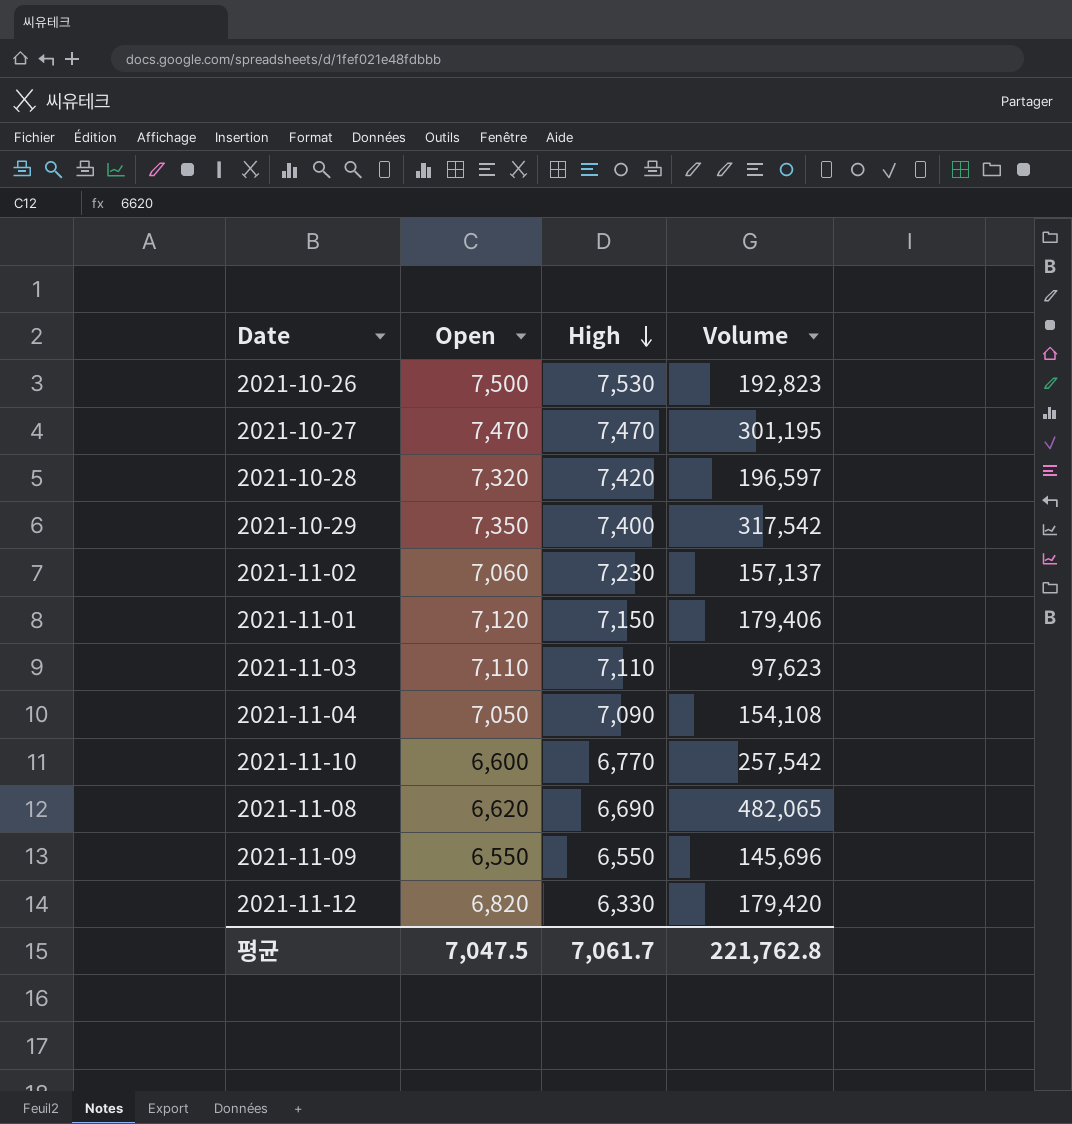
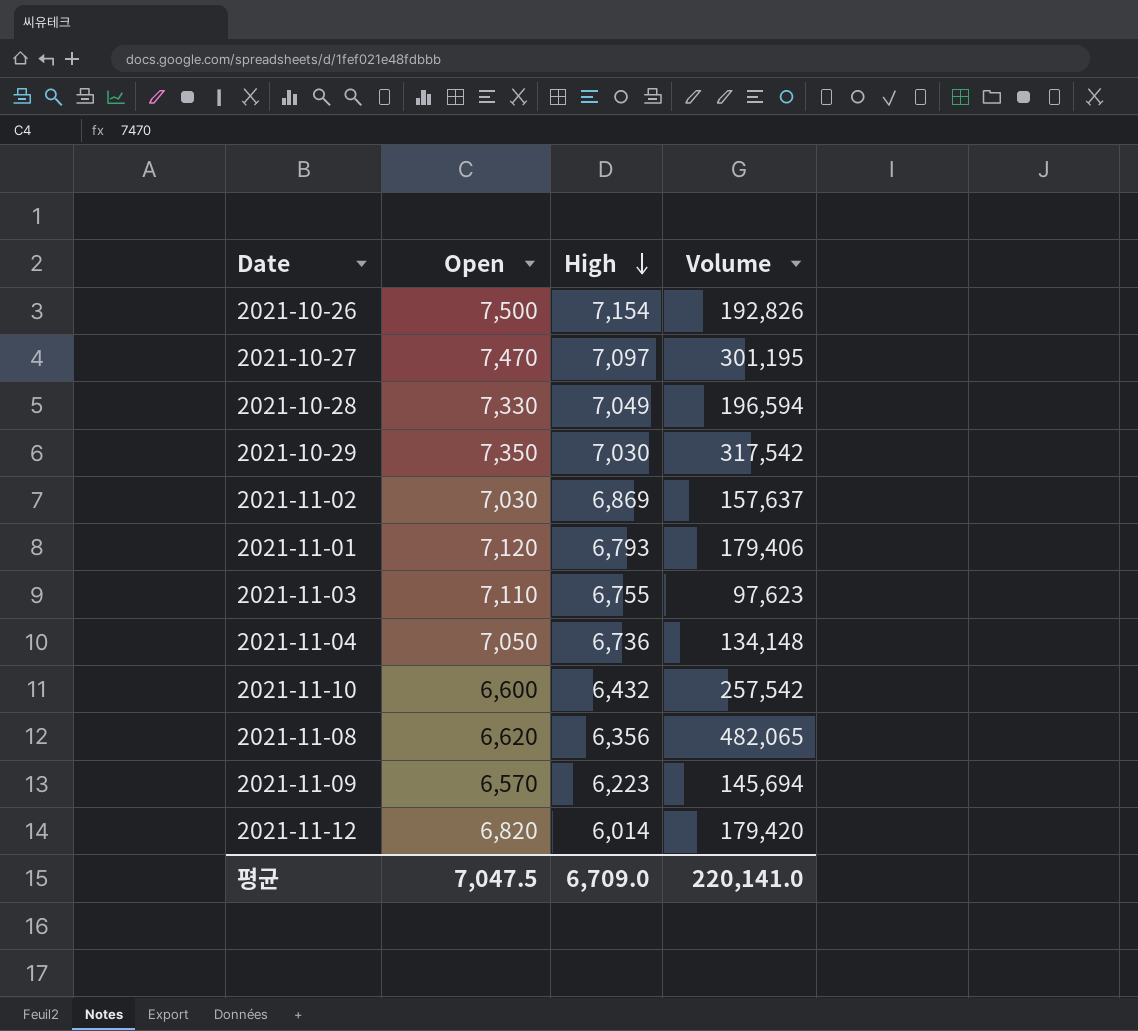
2021-10-26 | High: 7,530 -> 7,154
2021-10-26 | Volume: 192,823 -> 192,826
2021-10-27 | High: 7,470 -> 7,097
2021-10-28 | Open: 7,320 -> 7,330
2021-10-28 | High: 7,420 -> 7,049
2021-10-28 | Volume: 196,597 -> 196,594
2021-10-29 | High: 7,400 -> 7,030
2021-11-02 | Open: 7,060 -> 7,030
2021-11-02 | High: 7,230 -> 6,869
2021-11-02 | Volume: 157,137 -> 157,637
2021-11-01 | High: 7,150 -> 6,793
2021-11-03 | High: 7,110 -> 6,755
2021-11-04 | High: 7,090 -> 6,736
2021-11-04 | Volume: 154,108 -> 134,148
2021-11-10 | High: 6,770 -> 6,432
2021-11-08 | High: 6,690 -> 6,356
2021-11-09 | Open: 6,550 -> 6,570
2021-11-09 | High: 6,550 -> 6,223
2021-11-09 | Volume: 145,696 -> 145,694
2021-11-12 | High: 6,330 -> 6,014
평균 | High: 7,061.7 -> 6,709.0
평균 | Volume: 221,762.8 -> 220,141.0

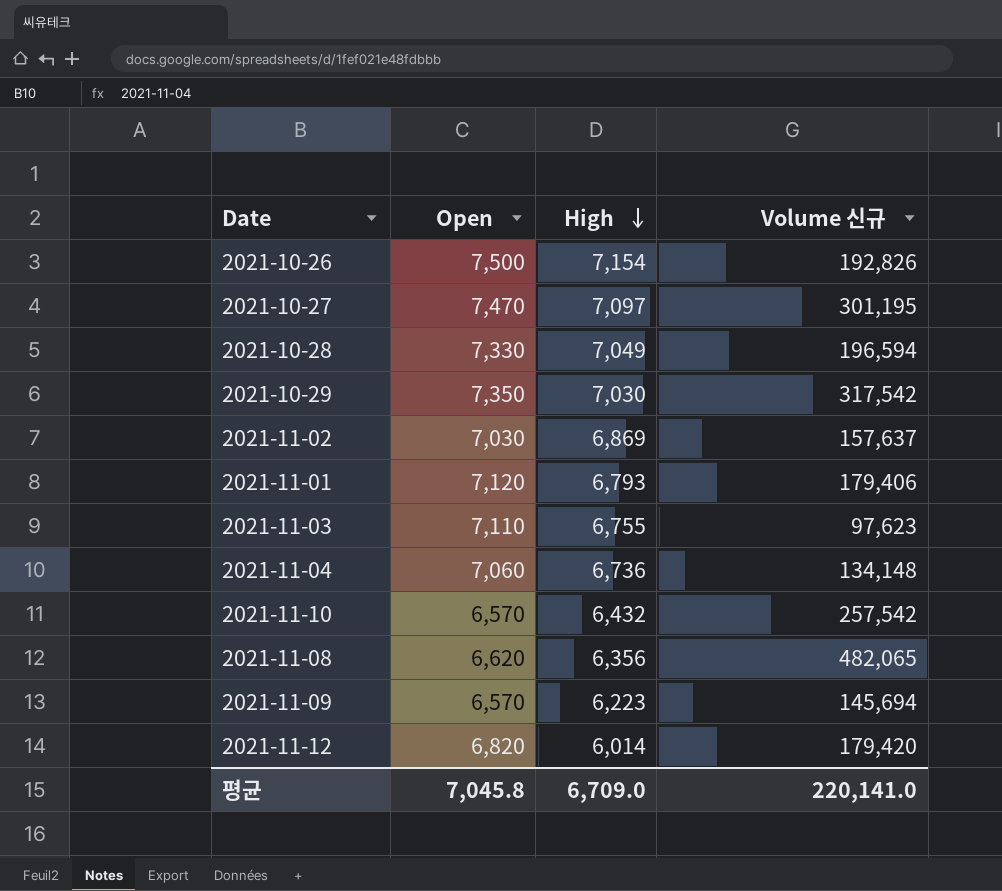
column name: Volume -> Volume 신규
2021-11-04 | Open: 7,050 -> 7,060
2021-11-10 | Open: 6,600 -> 6,570
평균 | Open: 7,047.5 -> 7,045.8

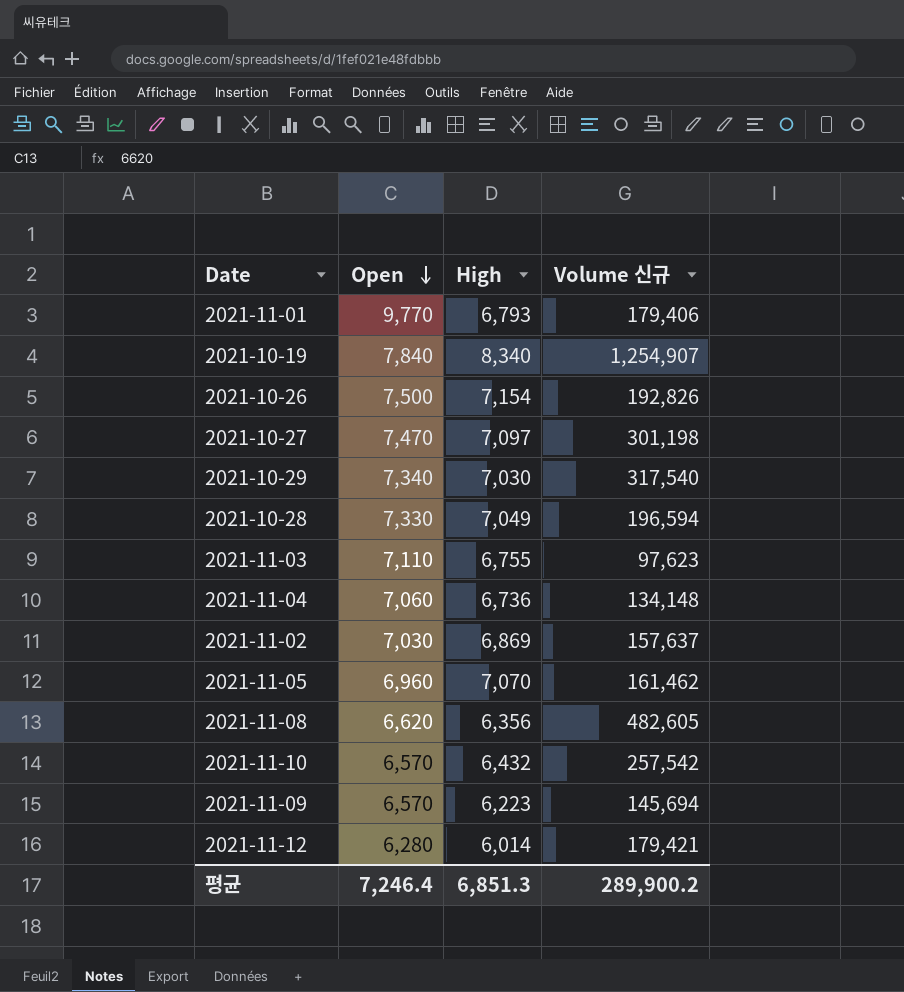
row order: High descending -> Open descending
2021-11-01 | Open: 7,120 -> 9,770
row 2021-10-19: none -> 7,840 | 8,340 | 1,254,907
2021-10-27 | Volume 신규: 301,195 -> 301,198
2021-10-29 | Open: 7,350 -> 7,340
2021-10-29 | Volume 신규: 317,542 -> 317,540
row 2021-11-05: none -> 6,960 | 7,070 | 161,462
2021-11-08 | Volume 신규: 482,065 -> 482,605
2021-11-12 | Open: 6,820 -> 6,280
2021-11-12 | Volume 신규: 179,420 -> 179,421
평균 | Open: 7,045.8 -> 7,246.4
평균 | High: 6,709.0 -> 6,851.3
평균 | Volume 신규: 220,141.0 -> 289,900.2

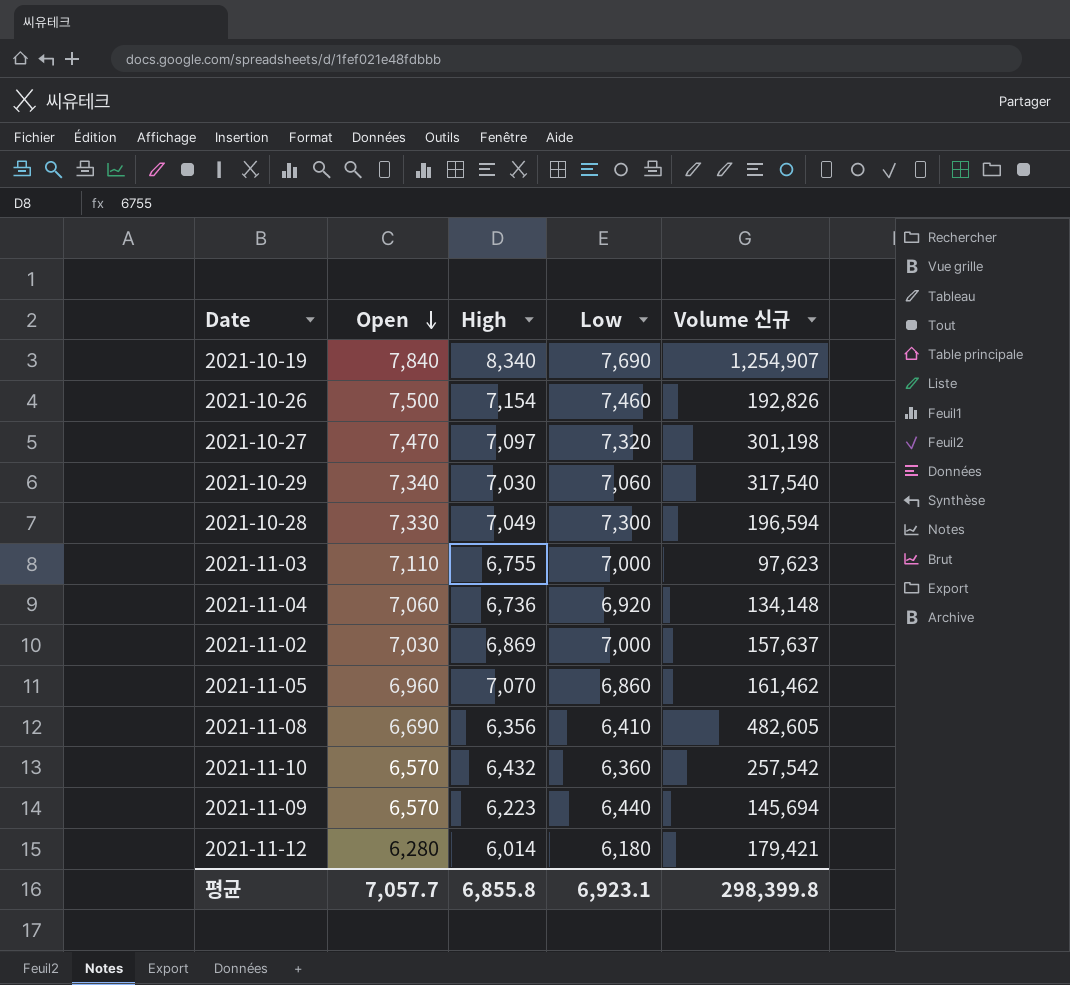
column Low | position: none -> 4
row 2021-11-01: 9,770 | 6,793 | 179,406 -> none
2021-11-08 | Open: 6,620 -> 6,690
평균 | Open: 7,246.4 -> 7,057.7
평균 | High: 6,851.3 -> 6,855.8
평균 | Volume 신규: 289,900.2 -> 298,399.8

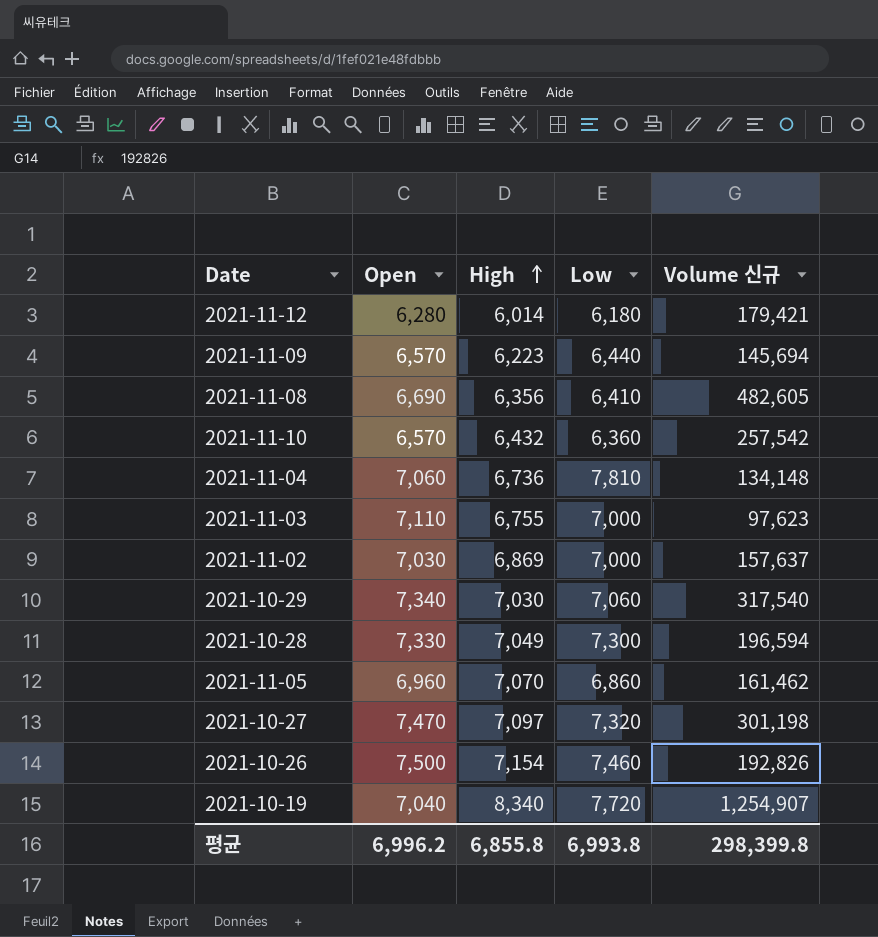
row order: Open descending -> High ascending
2021-11-04 | Low: 6,920 -> 7,810
2021-10-19 | Open: 7,840 -> 7,040
2021-10-19 | Low: 7,690 -> 7,720
평균 | Open: 7,057.7 -> 6,996.2
평균 | Low: 6,923.1 -> 6,993.8

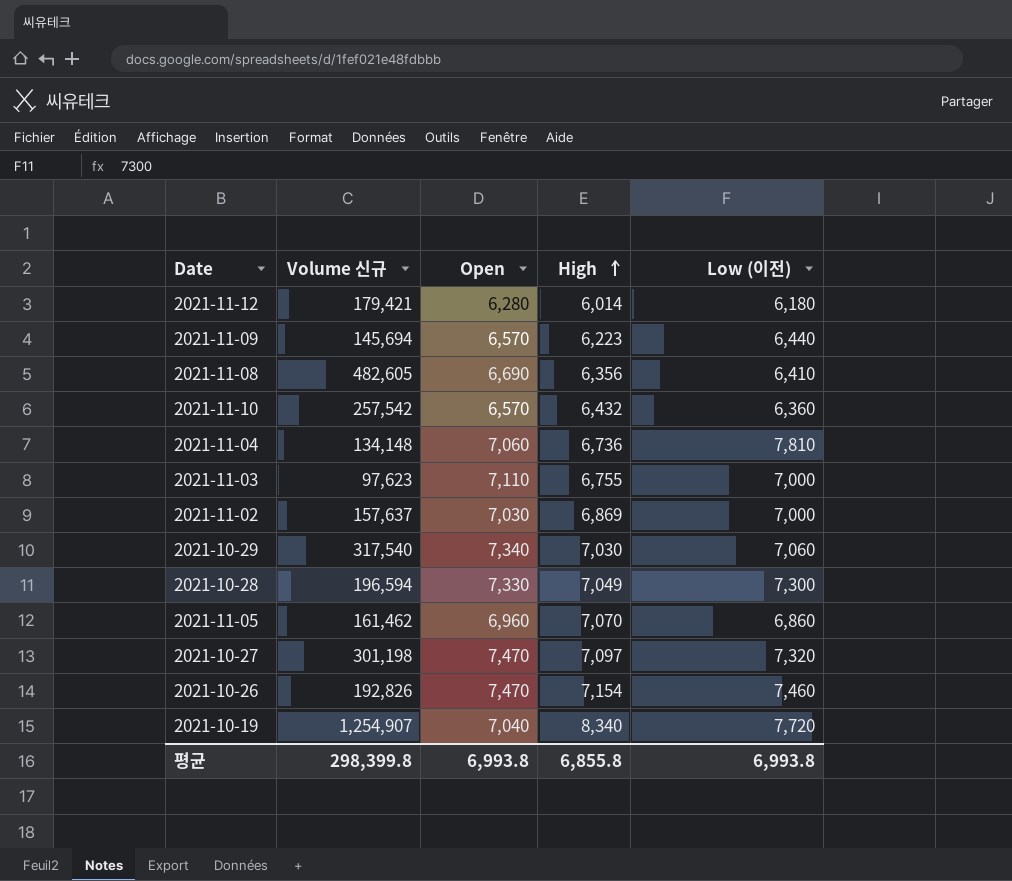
column Volume 신규 | position: 5 -> 2
column name: Low -> Low (이전)
2021-10-26 | Open: 7,500 -> 7,470
평균 | Open: 6,996.2 -> 6,993.8

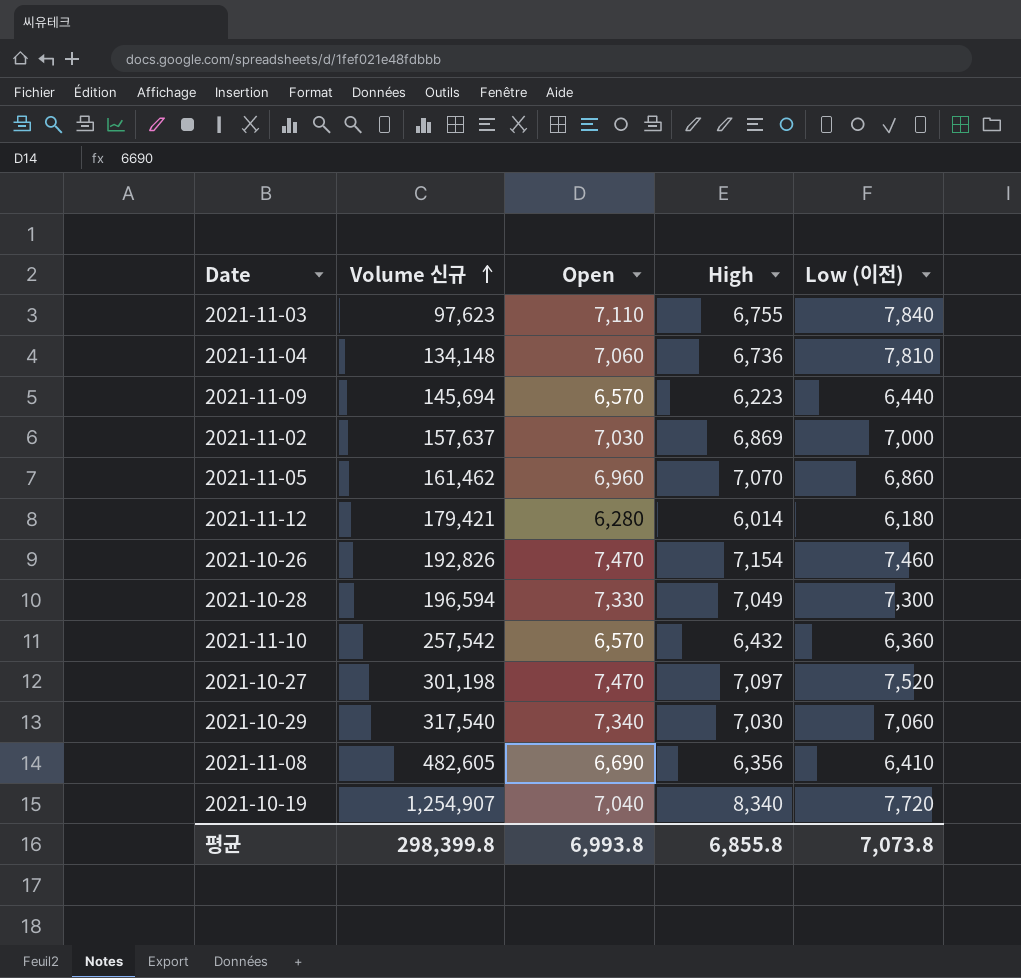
row order: High ascending -> Volume 신규 ascending
2021-11-03 | Low (이전): 7,000 -> 7,840
2021-10-27 | Low (이전): 7,320 -> 7,520
평균 | Low (이전): 6,993.8 -> 7,073.8

